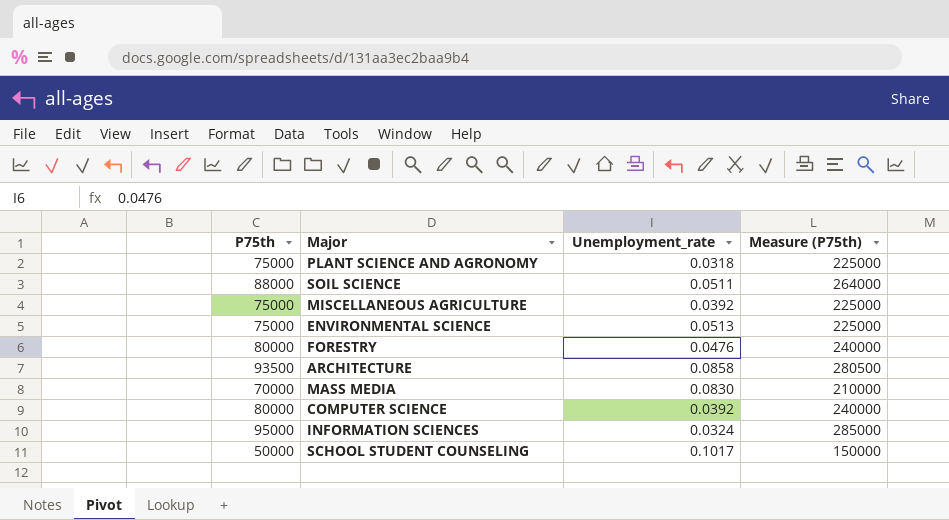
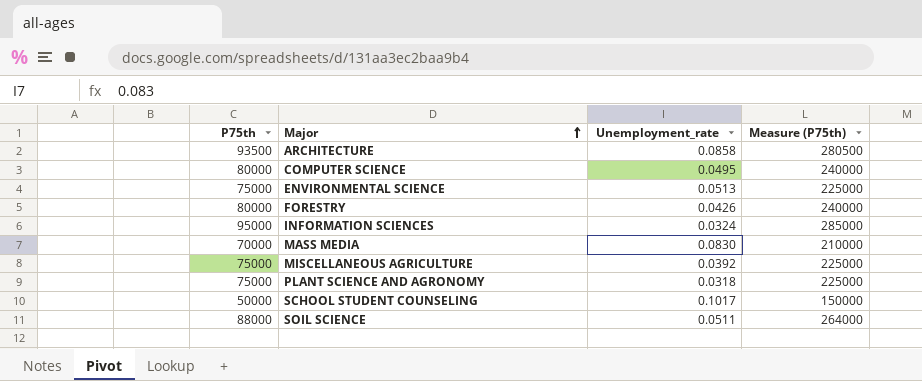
row order: none -> Major ascending
COMPUTER SCIENCE | Unemployment_rate: 0.0392 -> 0.0495
FORESTRY | Unemployment_rate: 0.0476 -> 0.0426

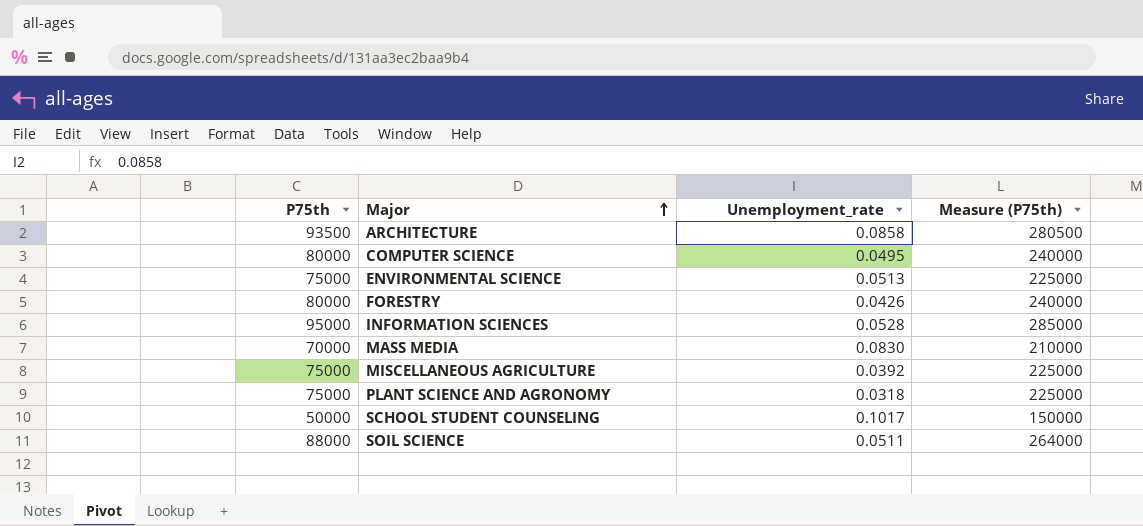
INFORMATION SCIENCES | Unemployment_rate: 0.0324 -> 0.0528

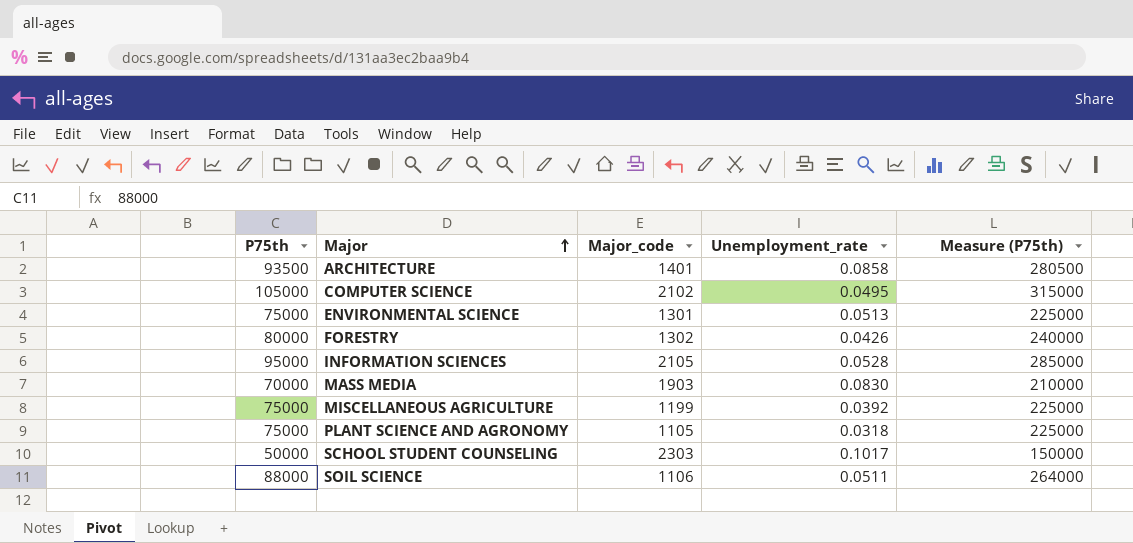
column Major_code | position: none -> 3
COMPUTER SCIENCE | P75th: 80000 -> 105000
COMPUTER SCIENCE | Measure (P75th): 240000 -> 315000

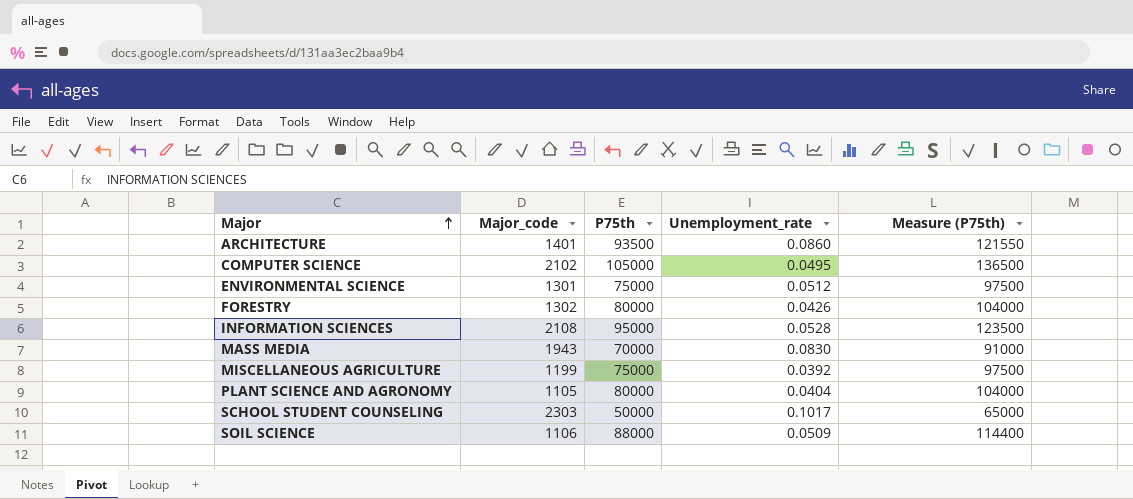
column P75th | position: 1 -> 3
column Measure (P75th) | formula: [P75th] * 3 -> [P75th] * 1.3
ARCHITECTURE | Unemployment_rate: 0.0858 -> 0.0860
ENVIRONMENTAL SCIENCE | Unemployment_rate: 0.0513 -> 0.0512
INFORMATION SCIENCES | Major_code: 2105 -> 2108
MASS MEDIA | Major_code: 1903 -> 1943
PLANT SCIENCE AND AGRONOMY | P75th: 75000 -> 80000
PLANT SCIENCE AND AGRONOMY | Unemployment_rate: 0.0318 -> 0.0404
SOIL SCIENCE | Unemployment_rate: 0.0511 -> 0.0509

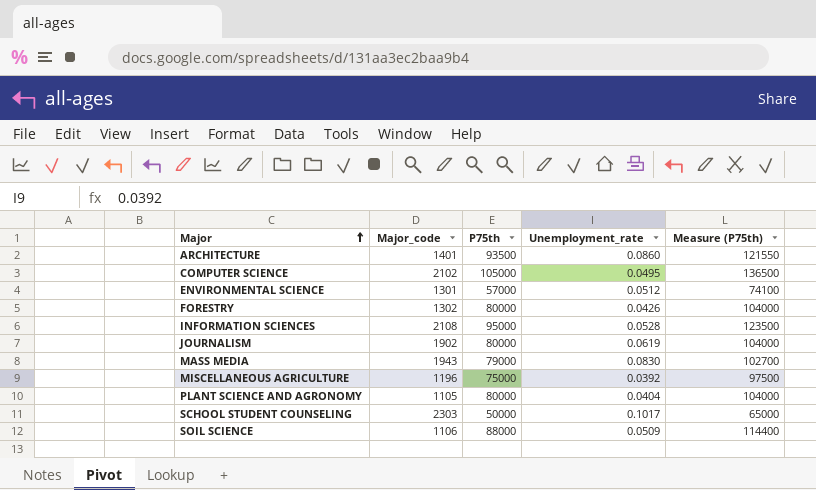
ENVIRONMENTAL SCIENCE | P75th: 75000 -> 57000
ENVIRONMENTAL SCIENCE | Measure (P75th): 97500 -> 74100
row JOURNALISM: none -> 1902 | 80000 | 0.0619 | 104000
MASS MEDIA | P75th: 70000 -> 79000
MASS MEDIA | Measure (P75th): 91000 -> 102700
MISCELLANEOUS AGRICULTURE | Major_code: 1199 -> 1196

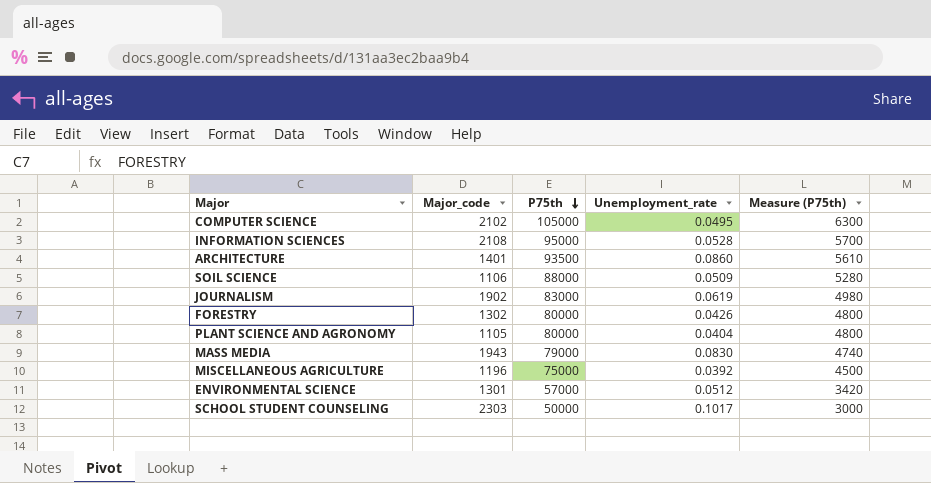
row order: Major ascending -> P75th descending
column Measure (P75th) | formula: [P75th] * 1.3 -> [P75th] * 0.06
JOURNALISM | P75th: 80000 -> 83000

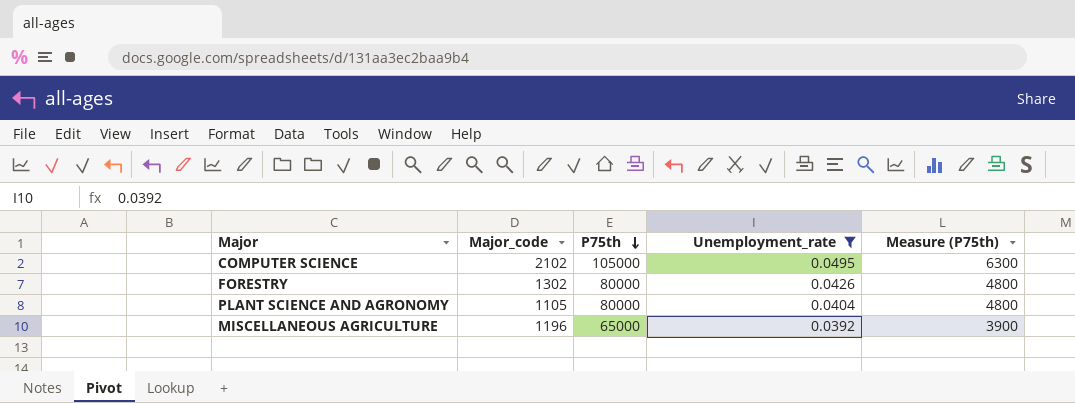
filter: none -> Unemployment_rate <= 0.0495
MISCELLANEOUS AGRICULTURE | P75th: 75000 -> 65000
MISCELLANEOUS AGRICULTURE | Measure (P75th): 4500 -> 3900

